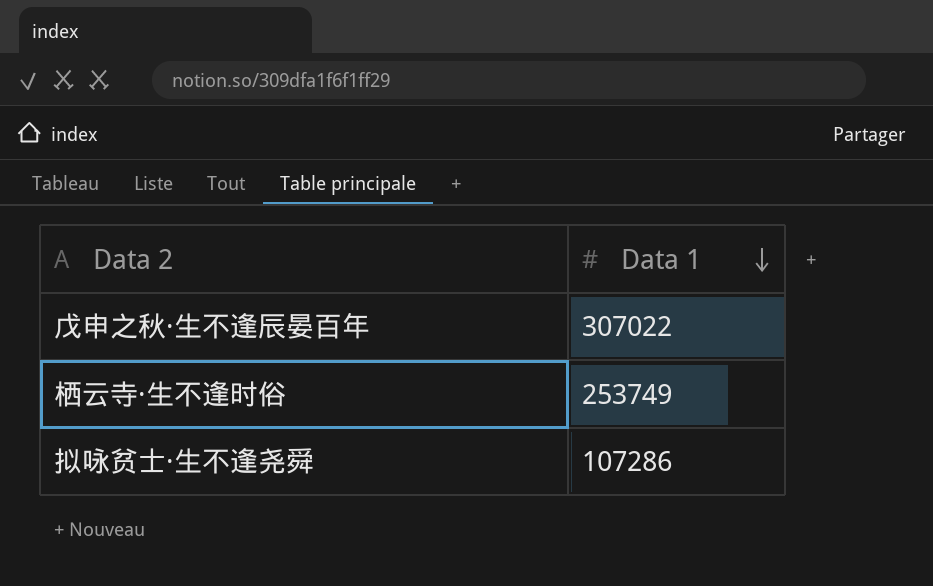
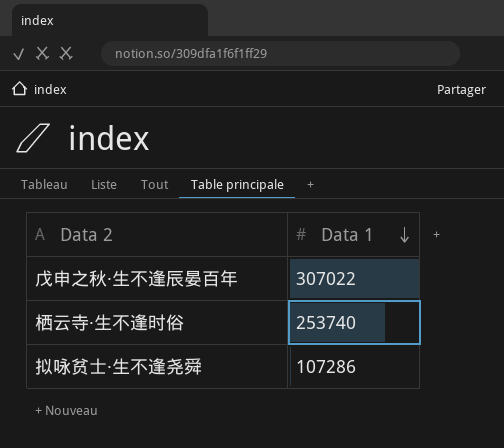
栖云寺·生不逢时俗 | Data 1: 253749 -> 253740

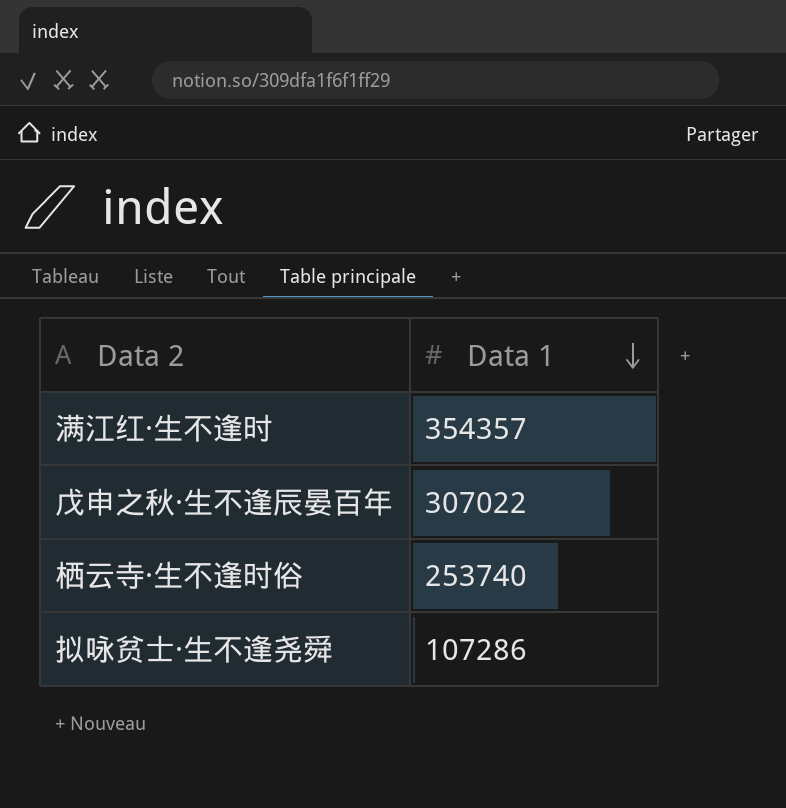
row 满江红·生不逢时: none -> 354357

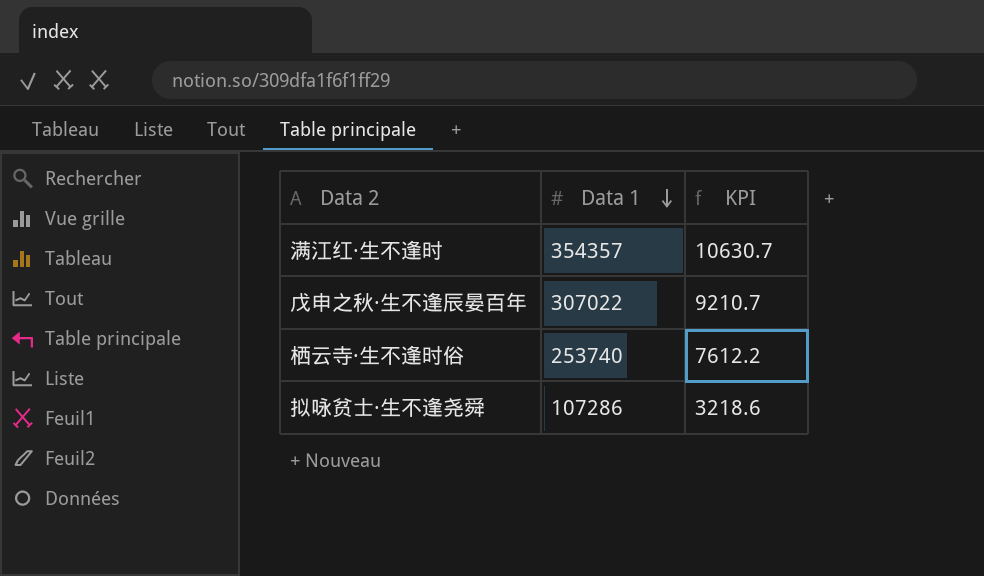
column KPI | formula: none -> [Data 1] * 0.03

